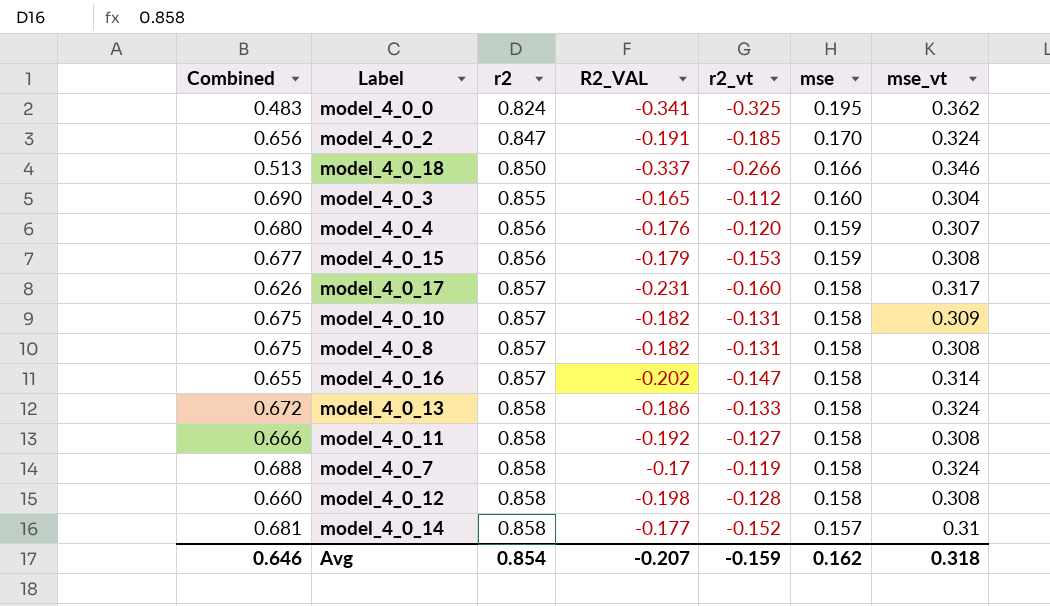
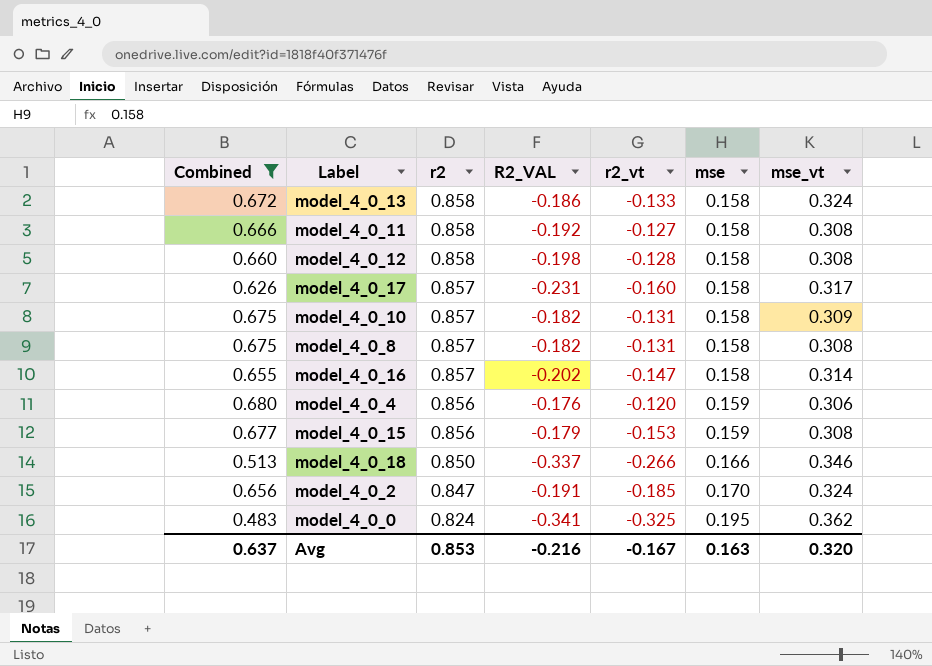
filter: none -> Combined <= 0.680
row order: r2 ascending -> r2 descending
model_4_0_4 | mse_vt: 0.307 -> 0.306
Avg | Combined: 0.646 -> 0.637
Avg | r2: 0.854 -> 0.853
Avg | R2_VAL: -0.207 -> -0.216
Avg | r2_vt: -0.159 -> -0.167
Avg | mse: 0.162 -> 0.163
Avg | mse_vt: 0.318 -> 0.320

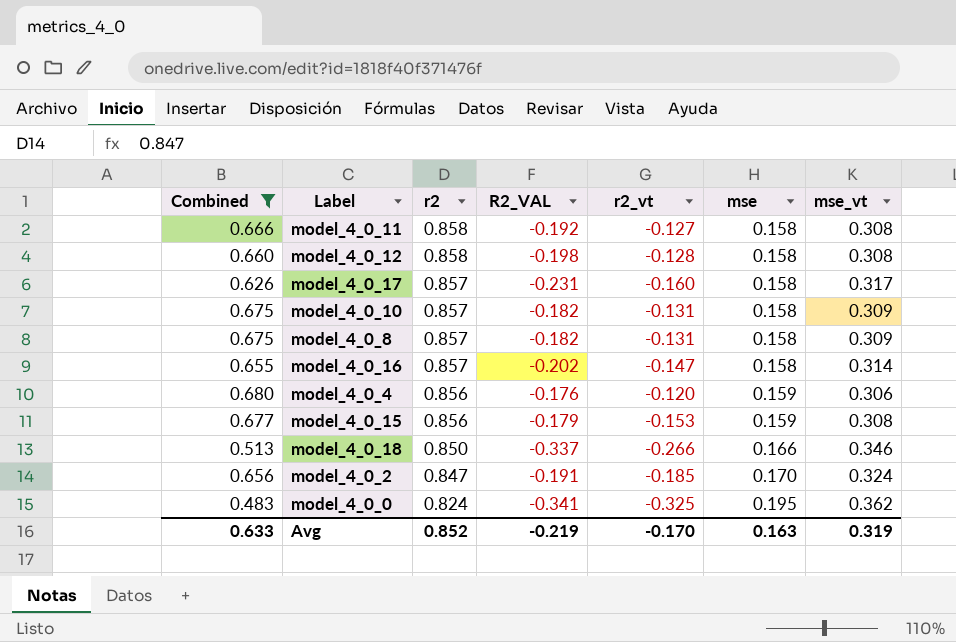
row model_4_0_13: 0.672 | 0.858 | -0.186 | -0.133 | 0.158 | 0.324 -> none
model_4_0_8 | mse_vt: 0.308 -> 0.309
Avg | Combined: 0.637 -> 0.633
Avg | r2: 0.853 -> 0.852
Avg | R2_VAL: -0.216 -> -0.219
Avg | r2_vt: -0.167 -> -0.170
Avg | mse_vt: 0.320 -> 0.319

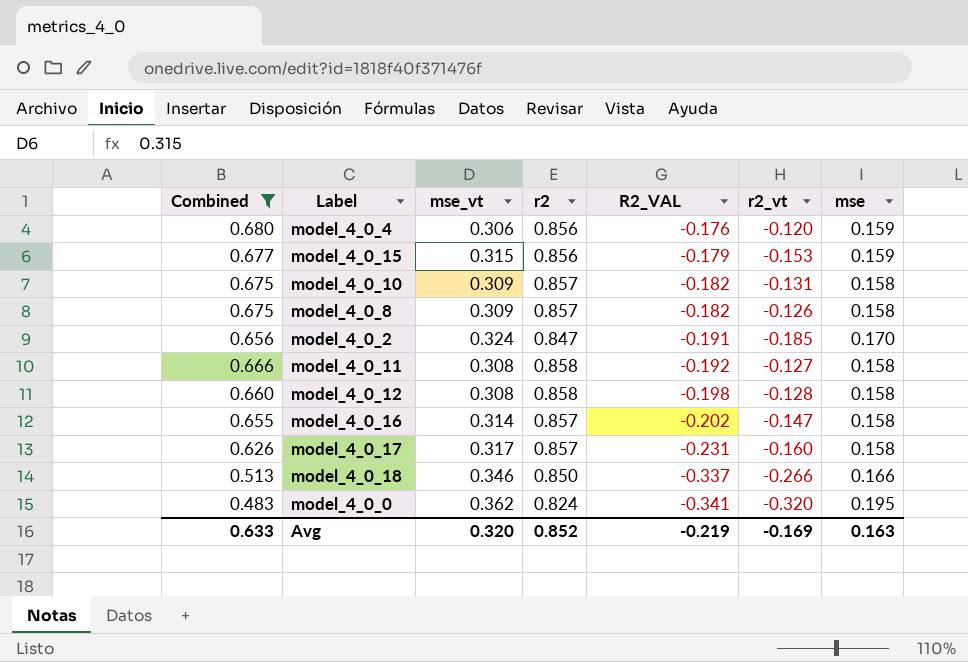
row order: r2 descending -> R2_VAL descending
column mse_vt | position: 7 -> 3
model_4_0_15 | mse_vt: 0.308 -> 0.315
model_4_0_8 | r2_vt: -0.131 -> -0.126
model_4_0_0 | r2_vt: -0.325 -> -0.320
Avg | mse_vt: 0.319 -> 0.320
Avg | r2_vt: -0.170 -> -0.169

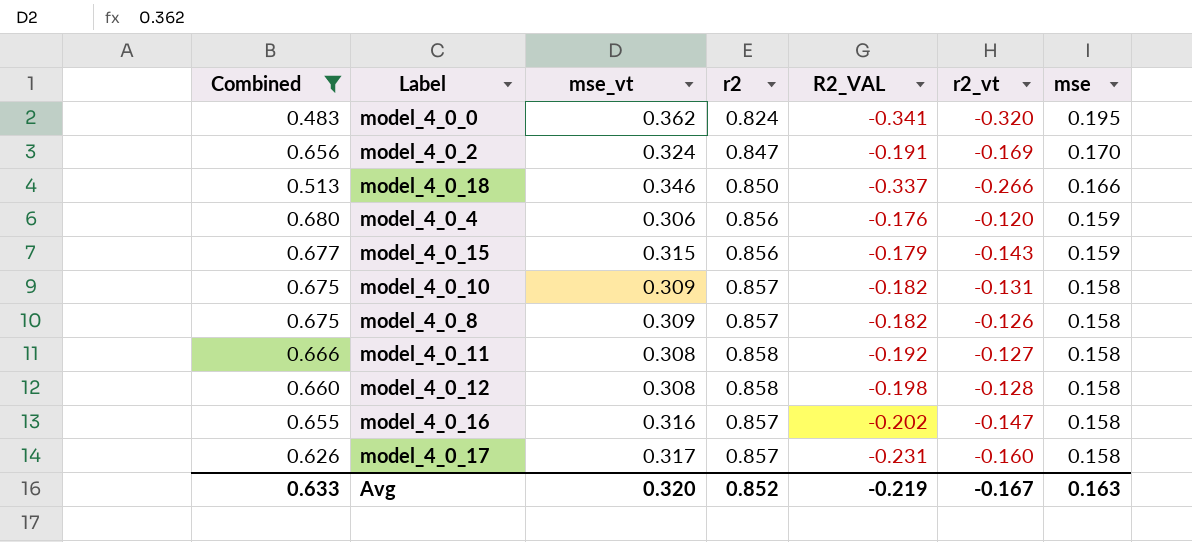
row order: R2_VAL descending -> mse descending
model_4_0_2 | r2_vt: -0.185 -> -0.169
model_4_0_15 | r2_vt: -0.153 -> -0.143
model_4_0_16 | mse_vt: 0.314 -> 0.316
Avg | r2_vt: -0.169 -> -0.167

